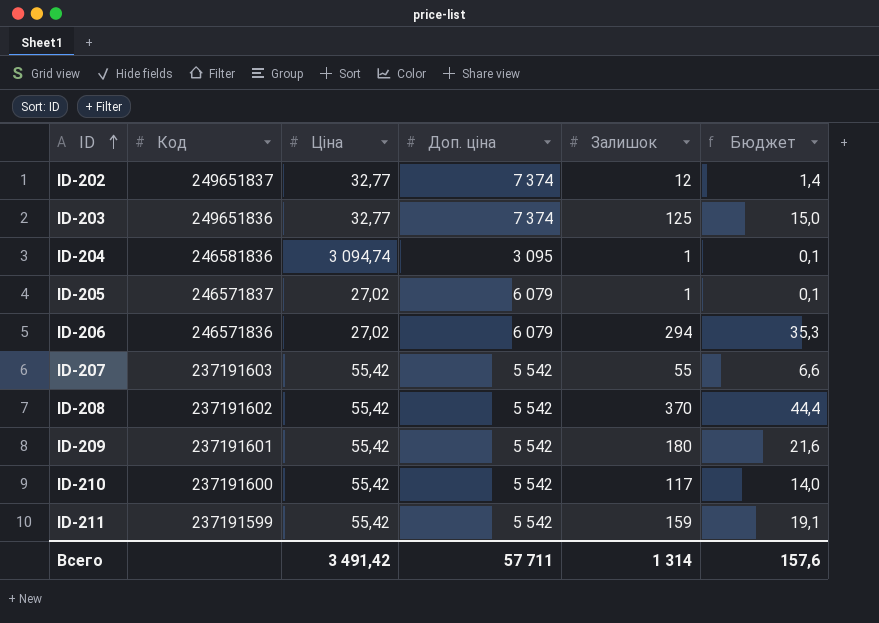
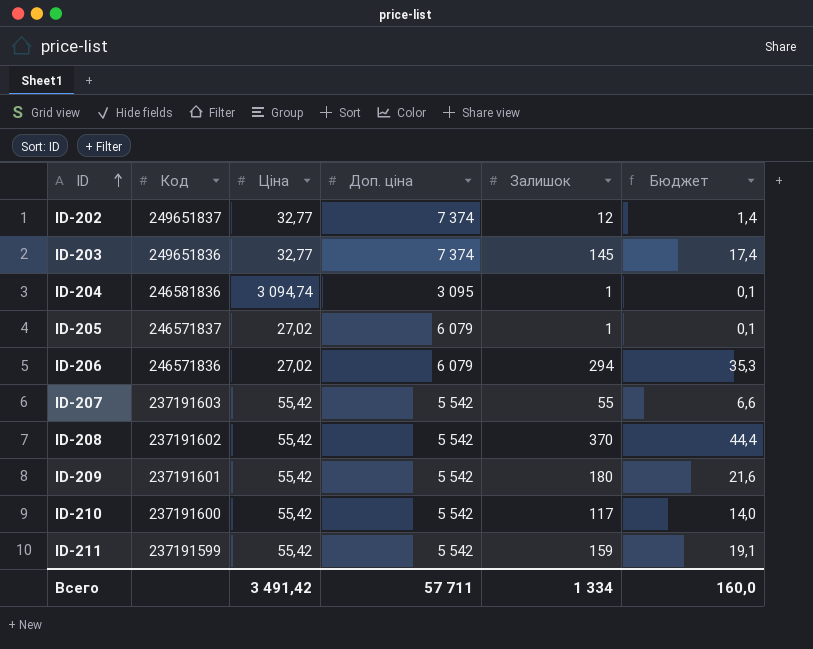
ID-203 | Залишок: 125 -> 145
ID-203 | Бюджет: 15,0 -> 17,4
Всего | Залишок: 1 314 -> 1 334
Всего | Бюджет: 157,6 -> 160,0

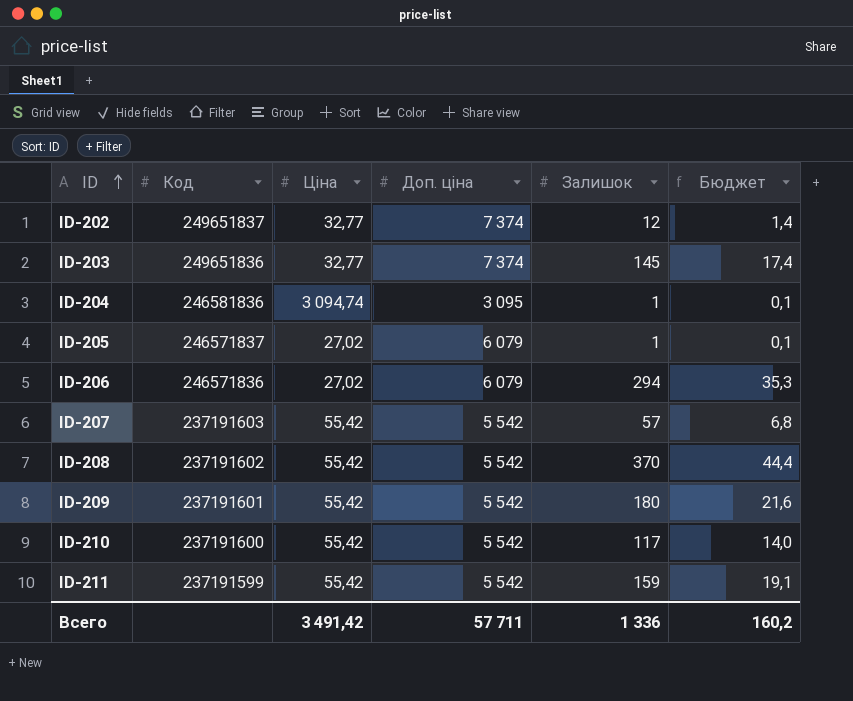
ID-207 | Залишок: 55 -> 57
ID-207 | Бюджет: 6,6 -> 6,8
Всего | Залишок: 1 334 -> 1 336
Всего | Бюджет: 160,0 -> 160,2

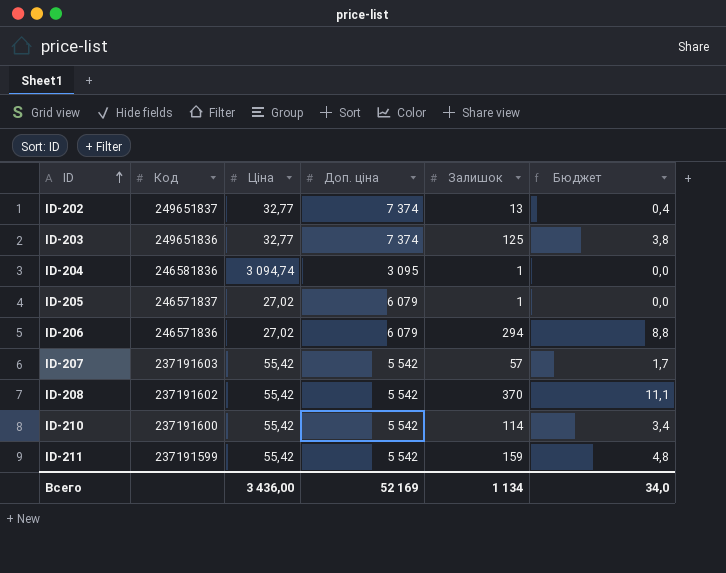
column Бюджет | formula: [Залишок] * 0,12 -> [Залишок] * 0,03
row ID-209: 237191601 | 55,42 | 5 542 | 180 | 21,6 -> none
ID-202 | Залишок: 12 -> 13
ID-203 | Залишок: 145 -> 125
ID-210 | Залишок: 117 -> 114
Всего | Ціна: 3 491,42 -> 3 436,00
Всего | Доп. ціна: 57 711 -> 52 169
Всего | Залишок: 1 336 -> 1 134
Всего | Бюджет: 160,2 -> 34,0

